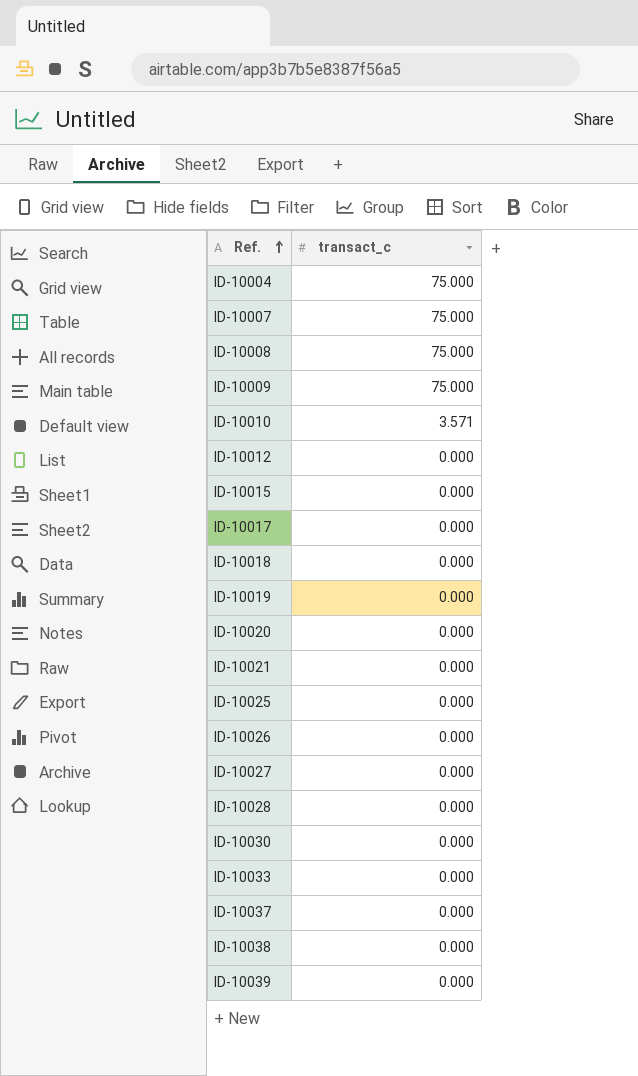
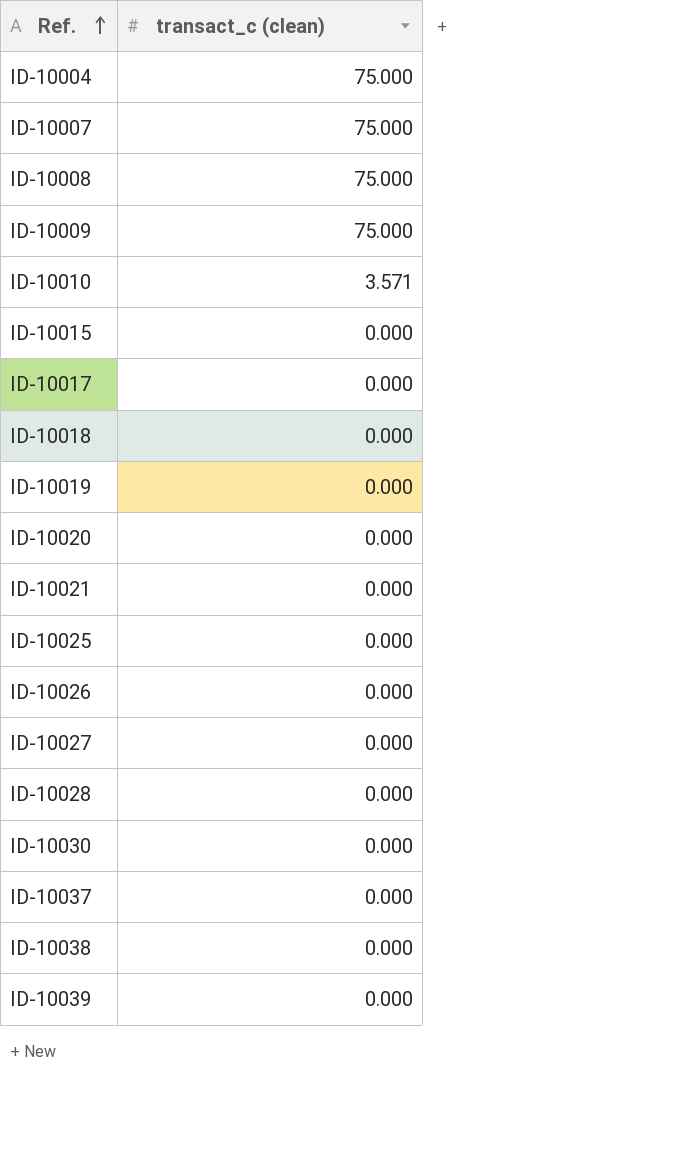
column name: transact_c -> transact_c (clean)
row ID-10012: 0.000 -> none
row ID-10033: 0.000 -> none

